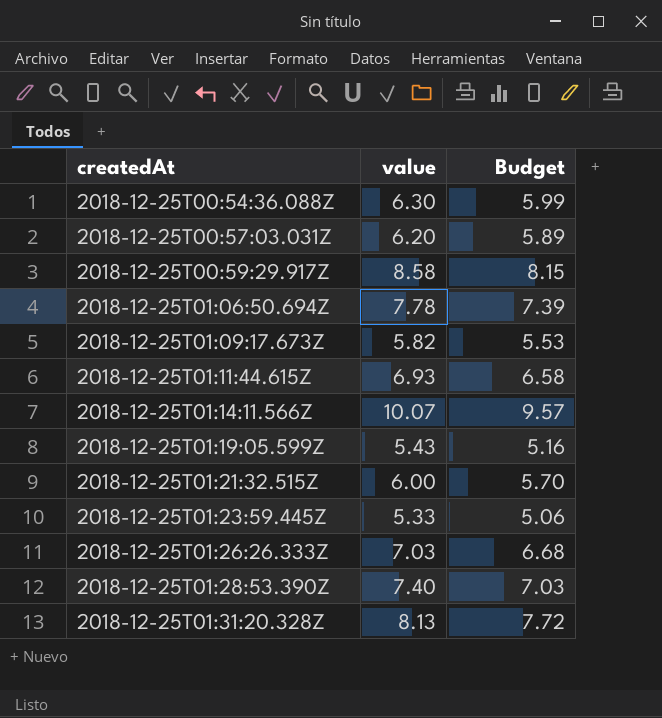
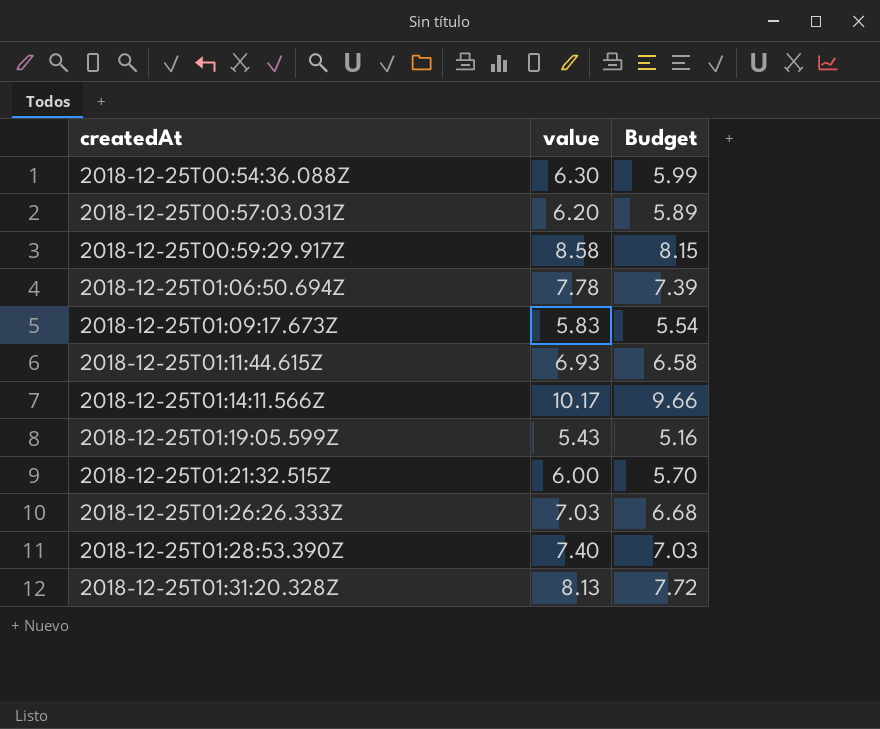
row 2018-12-25T01:23:59.445Z: 5.33 | 5.06 -> none
2018-12-25T01:09:17.673Z | value: 5.82 -> 5.83
2018-12-25T01:09:17.673Z | Budget: 5.53 -> 5.54
2018-12-25T01:14:11.566Z | value: 10.07 -> 10.17
2018-12-25T01:14:11.566Z | Budget: 9.57 -> 9.66

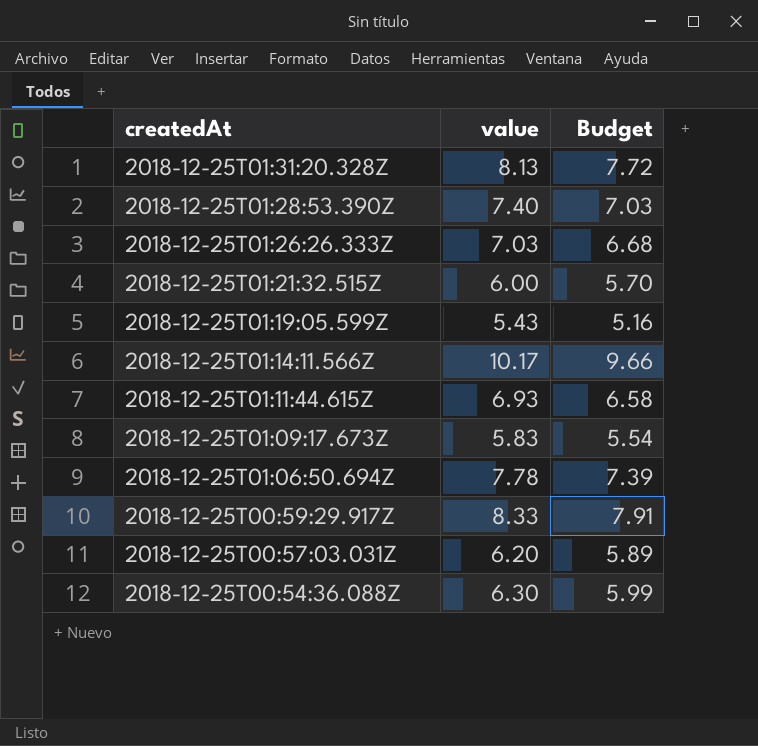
row order: createdAt ascending -> createdAt descending
2018-12-25T00:59:29.917Z | value: 8.58 -> 8.33
2018-12-25T00:59:29.917Z | Budget: 8.15 -> 7.91

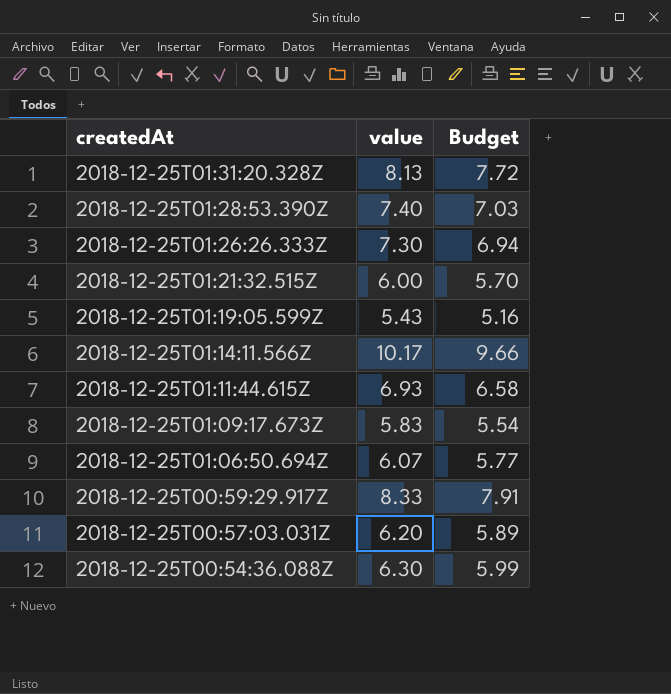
2018-12-25T01:26:26.333Z | value: 7.03 -> 7.30
2018-12-25T01:26:26.333Z | Budget: 6.68 -> 6.94
2018-12-25T01:06:50.694Z | value: 7.78 -> 6.07
2018-12-25T01:06:50.694Z | Budget: 7.39 -> 5.77

